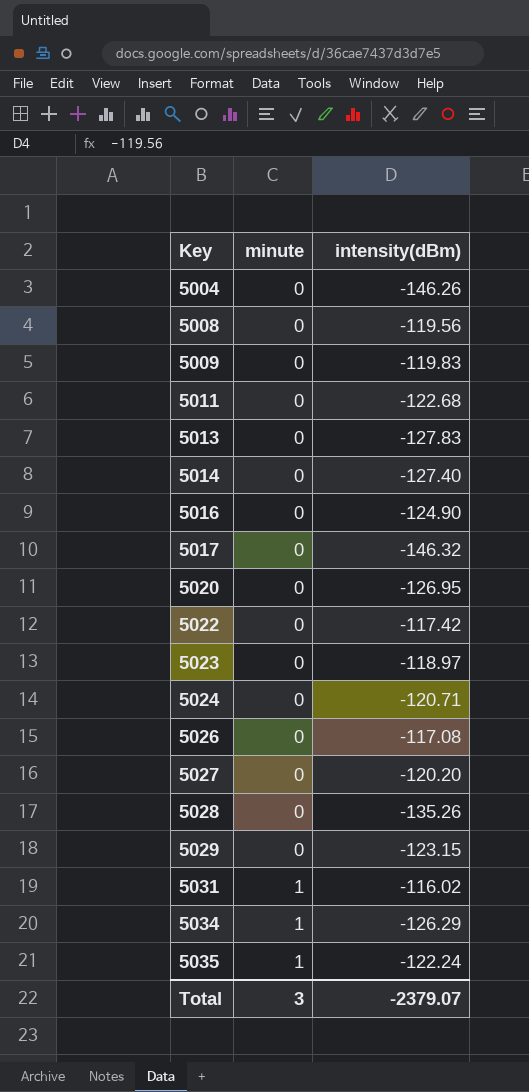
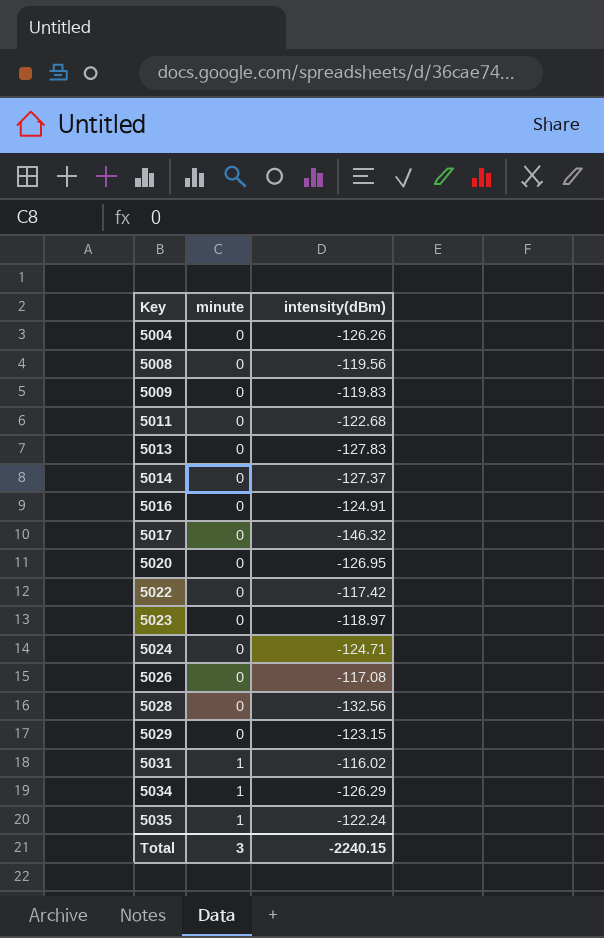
row 5027: 0 | -120.20 -> none
5004 | intensity(dBm): -146.26 -> -126.26
5014 | intensity(dBm): -127.40 -> -127.37
5016 | intensity(dBm): -124.90 -> -124.91
5024 | intensity(dBm): -120.71 -> -124.71
5028 | intensity(dBm): -135.26 -> -132.56
Total | intensity(dBm): -2379.07 -> -2240.15

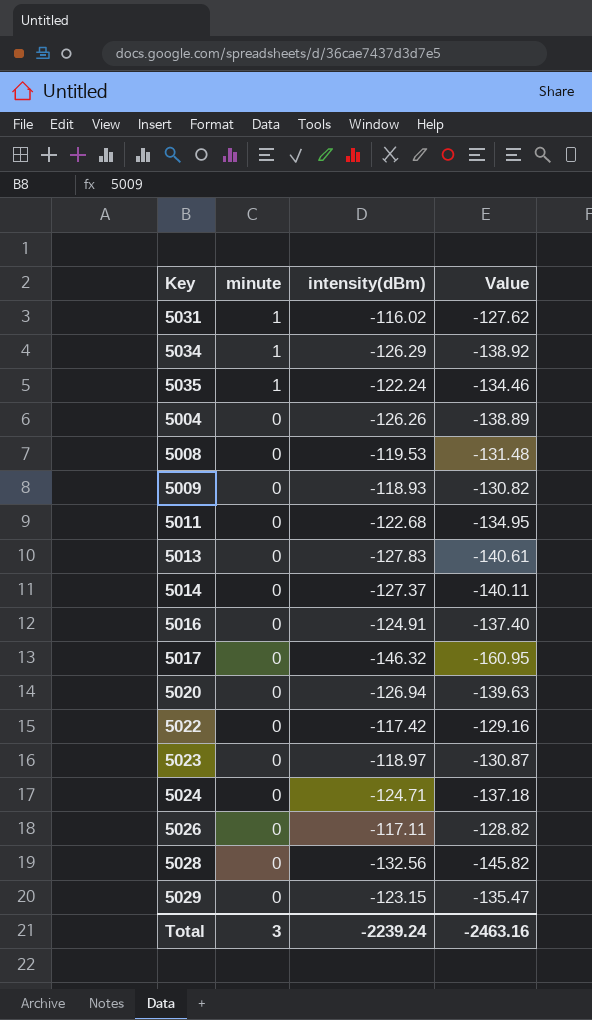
row order: Key ascending -> minute descending
column Value | formula: none -> [intensity(dBm)] * 1.1
5008 | intensity(dBm): -119.56 -> -119.53
5009 | intensity(dBm): -119.83 -> -118.93
5020 | intensity(dBm): -126.95 -> -126.94
5026 | intensity(dBm): -117.08 -> -117.11
Total | intensity(dBm): -2240.15 -> -2239.24

